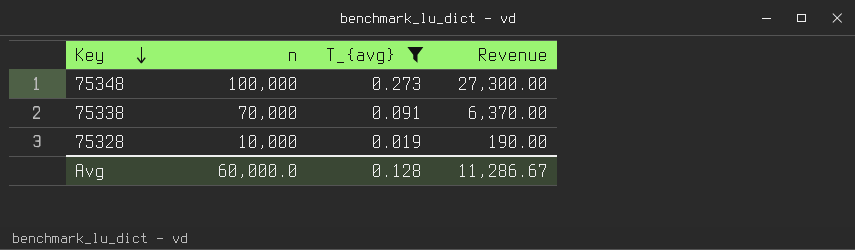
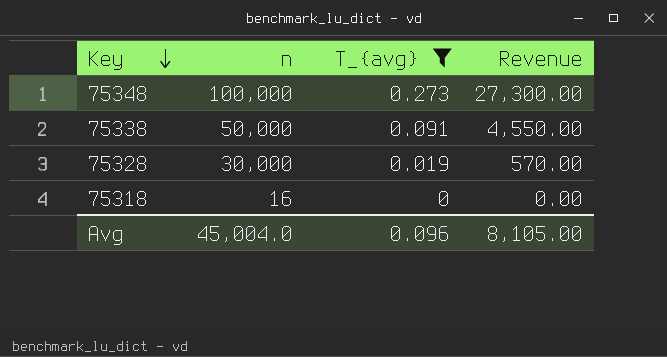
75338 | n: 70,000 -> 50,000
75338 | Revenue: 6,370.00 -> 4,550.00
75328 | n: 10,000 -> 30,000
75328 | Revenue: 190.00 -> 570.00
row 75318: none -> 16 | 0 | 0.00
Avg | n: 60,000.0 -> 45,004.0
Avg | T_{avg}: 0.128 -> 0.096
Avg | Revenue: 11,286.67 -> 8,105.00

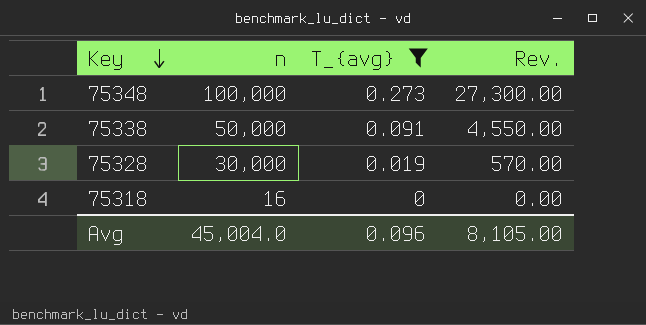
column name: Revenue -> Rev.

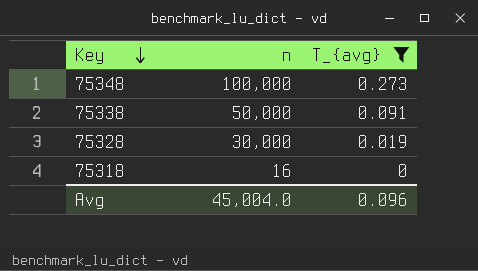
column Rev. | formula: [n] * [T_{avg}] -> none

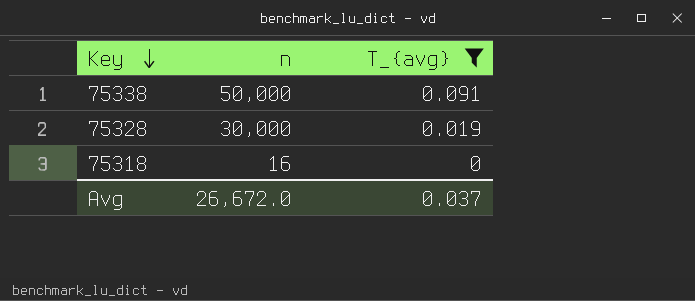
row 75348: 100,000 | 0.273 -> none
Avg | n: 45,004.0 -> 26,672.0
Avg | T_{avg}: 0.096 -> 0.037

